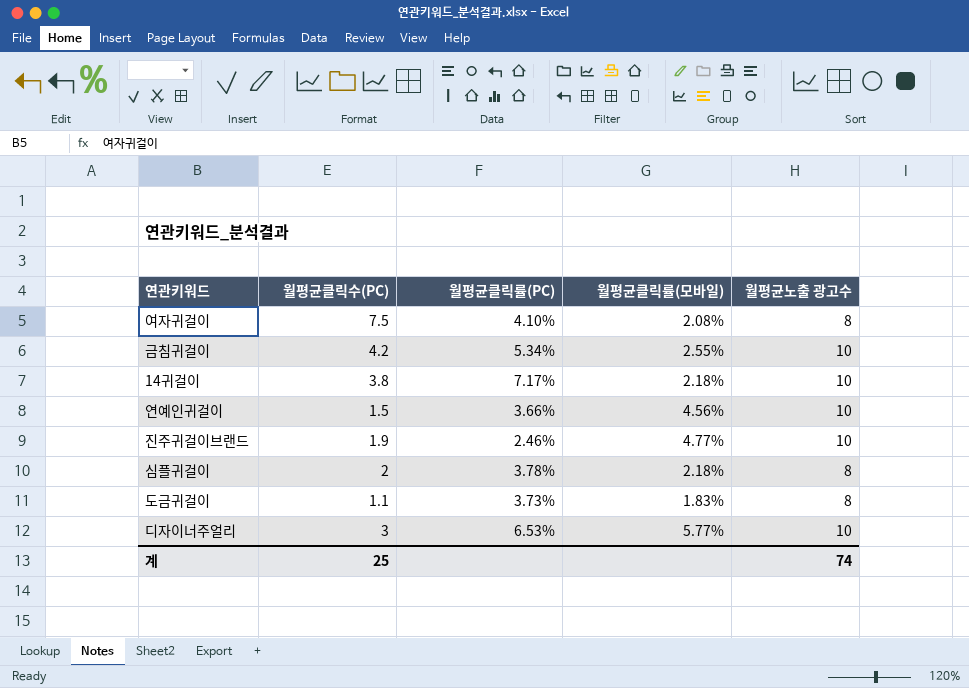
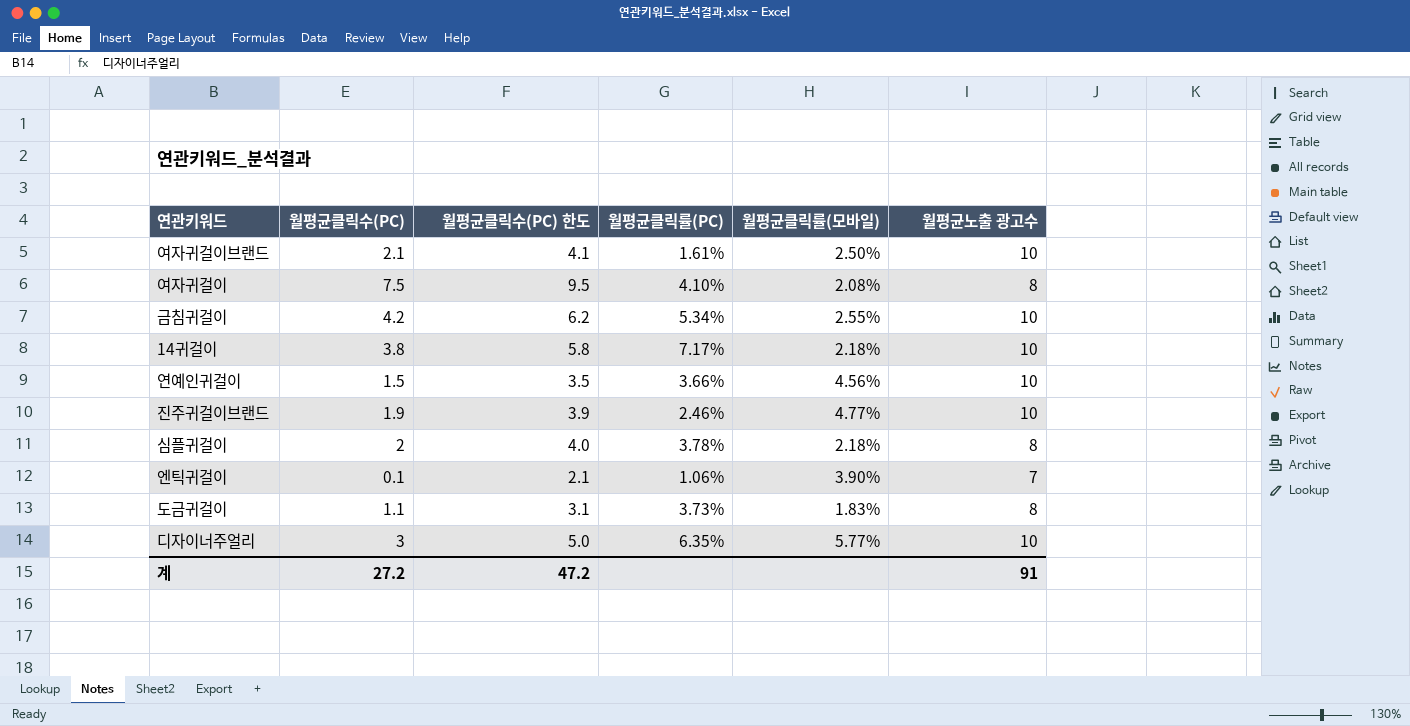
column 월평균클릭수(PC) 한도 | formula: none -> [월평균클릭수(PC)] + 2
row 여자귀걸이브랜드: none -> 2.1 | 4.1 | 1.61% | 2.50% | 10
row 엔틱귀걸이: none -> 0.1 | 2.1 | 1.06% | 3.90% | 7
디자이너주얼리 | 월평균클릭률(PC): 6.53% -> 6.35%
계 | 월평균클릭수(PC): 25 -> 27.2
계 | 월평균노출 광고수: 74 -> 91

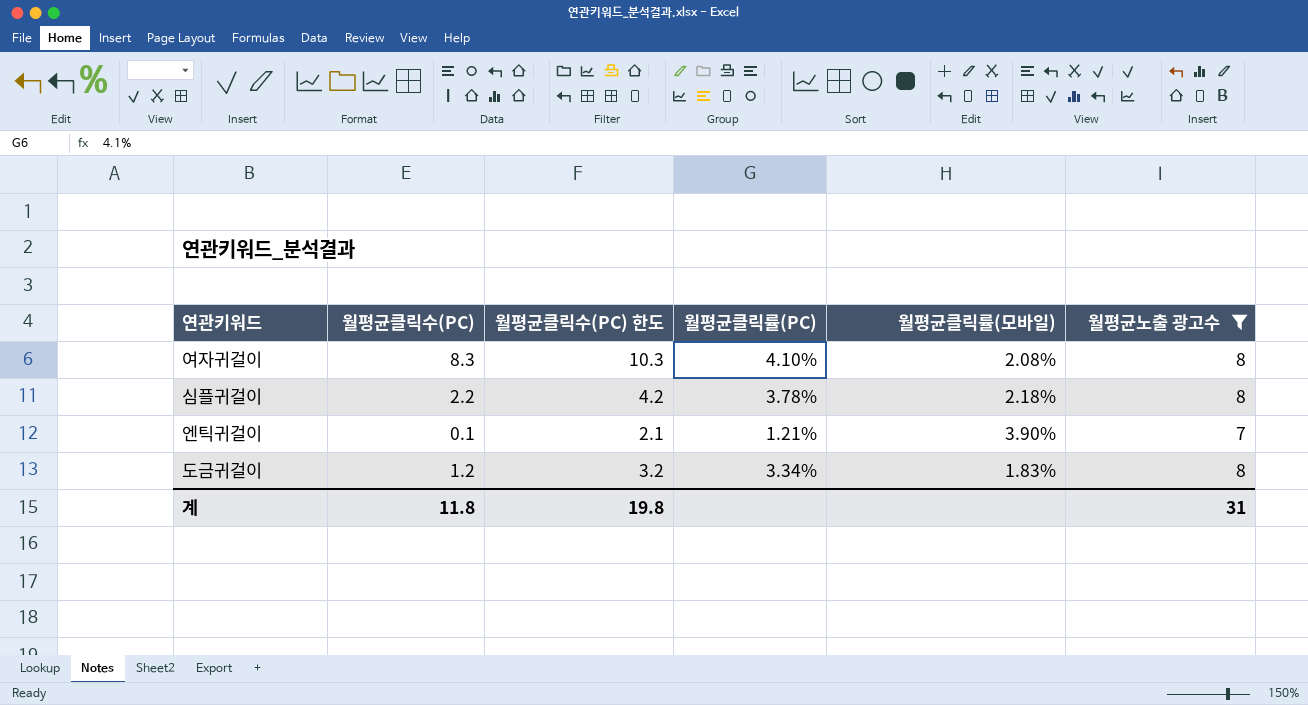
filter: none -> 월평균노출 광고수 != 10
여자귀걸이 | 월평균클릭수(PC): 7.5 -> 8.3
여자귀걸이 | 월평균클릭수(PC) 한도: 9.5 -> 10.3
심플귀걸이 | 월평균클릭수(PC): 2 -> 2.2
심플귀걸이 | 월평균클릭수(PC) 한도: 4.0 -> 4.2
엔틱귀걸이 | 월평균클릭률(PC): 1.06% -> 1.21%
도금귀걸이 | 월평균클릭수(PC): 1.1 -> 1.2
도금귀걸이 | 월평균클릭수(PC) 한도: 3.1 -> 3.2
도금귀걸이 | 월평균클릭률(PC): 3.73% -> 3.34%
계 | 월평균클릭수(PC): 27.2 -> 11.8
계 | 월평균클릭수(PC) 한도: 47.2 -> 19.8
계 | 월평균노출 광고수: 91 -> 31

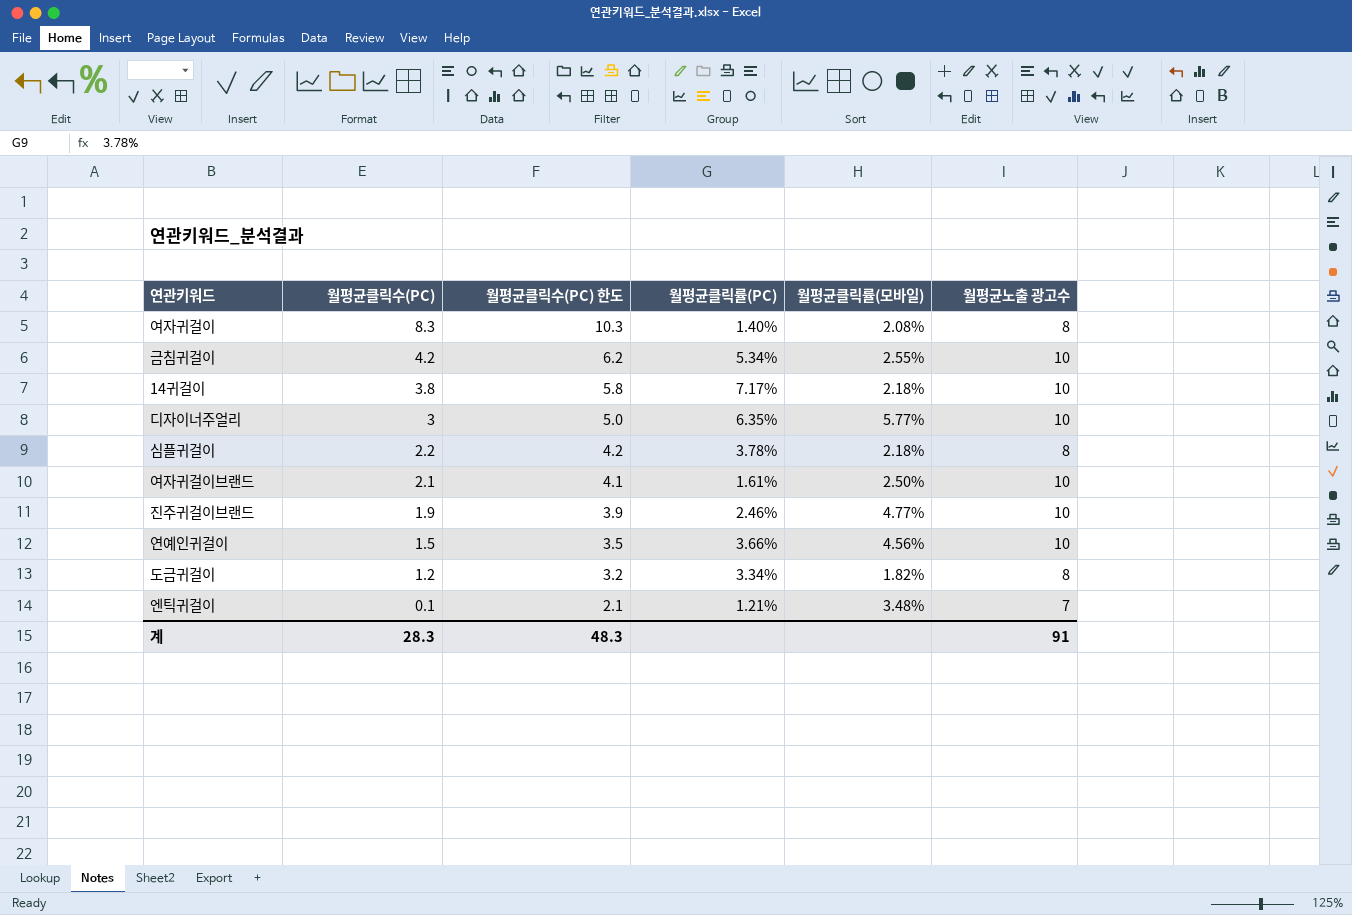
filter: 월평균노출 광고수 != 10 -> none
row order: none -> 월평균클릭수(PC) descending
여자귀걸이 | 월평균클릭률(PC): 4.10% -> 1.40%
도금귀걸이 | 월평균클릭률(모바일): 1.83% -> 1.82%
엔틱귀걸이 | 월평균클릭률(모바일): 3.90% -> 3.48%
계 | 월평균클릭수(PC): 11.8 -> 28.3
계 | 월평균클릭수(PC) 한도: 19.8 -> 48.3
계 | 월평균노출 광고수: 31 -> 91

